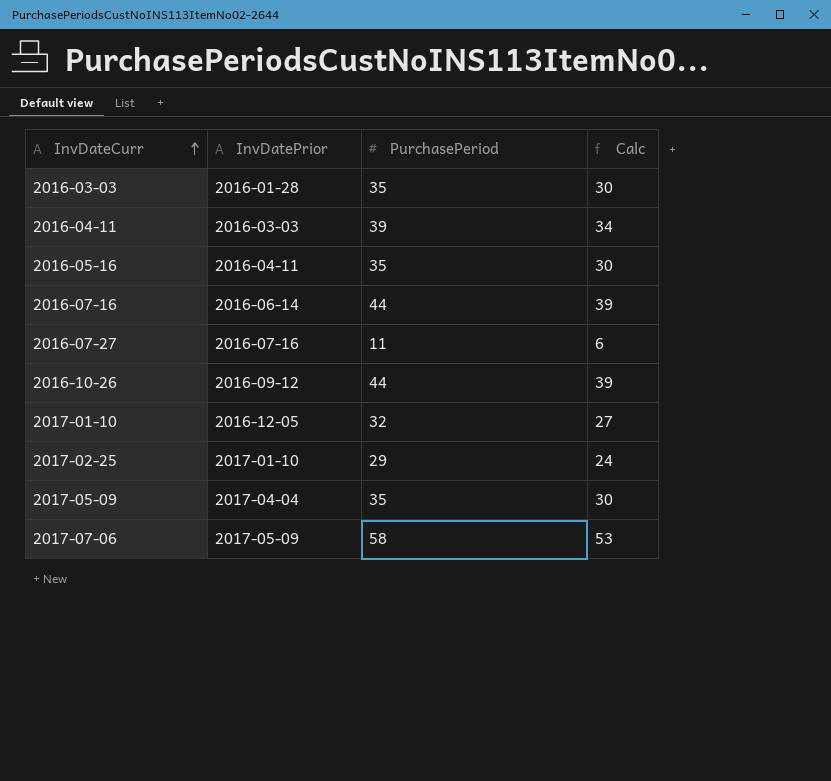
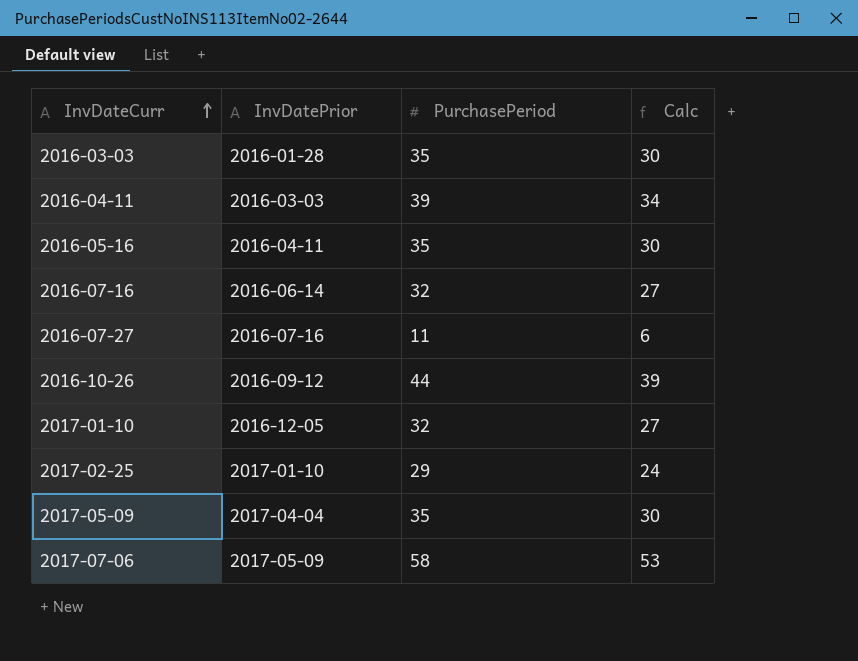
2016-07-16 | PurchasePeriod: 44 -> 32
2016-07-16 | Calc: 39 -> 27

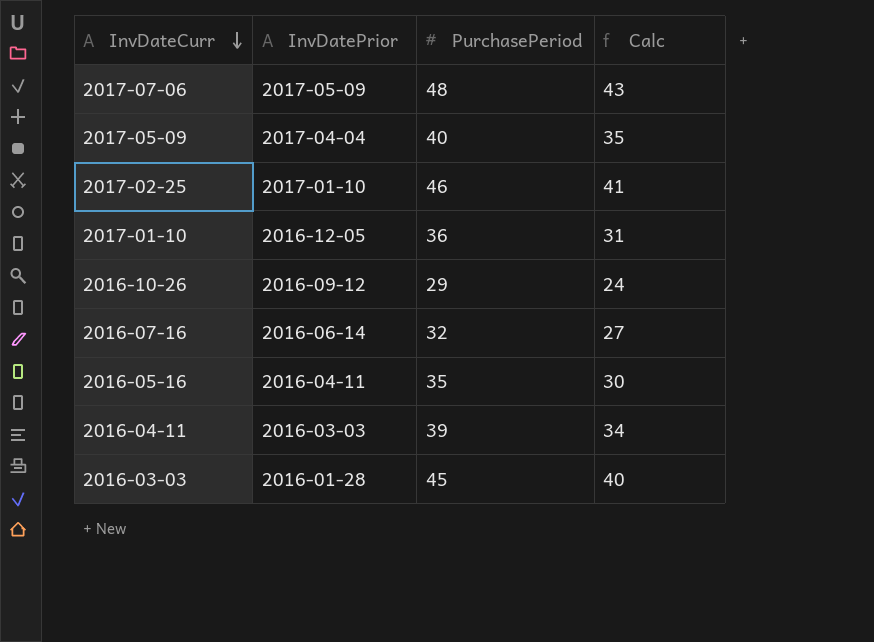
row order: InvDateCurr ascending -> InvDateCurr descending
row 2016-07-27: 2016-07-16 | 11 | 6 -> none
2017-07-06 | PurchasePeriod: 58 -> 48
2017-07-06 | Calc: 53 -> 43
2017-05-09 | PurchasePeriod: 35 -> 40
2017-05-09 | Calc: 30 -> 35
2017-02-25 | PurchasePeriod: 29 -> 46
2017-02-25 | Calc: 24 -> 41
2017-01-10 | PurchasePeriod: 32 -> 36
2017-01-10 | Calc: 27 -> 31
2016-10-26 | PurchasePeriod: 44 -> 29
2016-10-26 | Calc: 39 -> 24
2016-03-03 | PurchasePeriod: 35 -> 45
2016-03-03 | Calc: 30 -> 40

